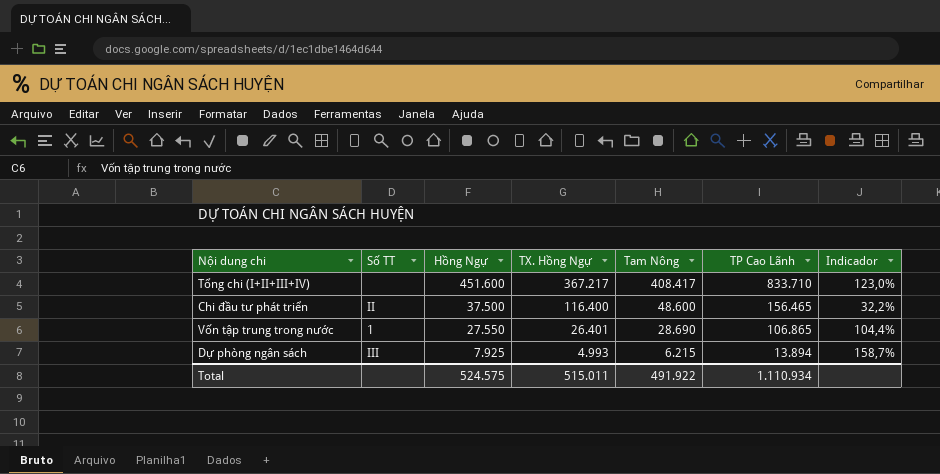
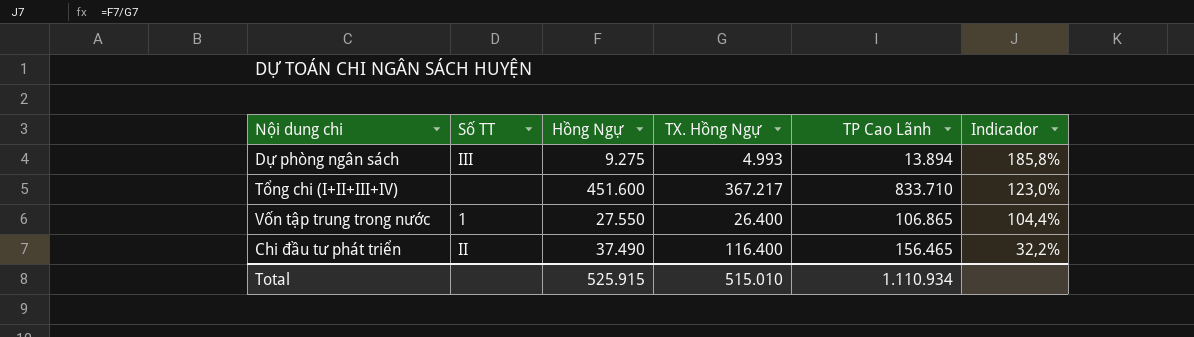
row order: Hồng Ngự descending -> Indicador descending
column Tam Nông | position: 5 -> none
Dự phòng ngân sách | Hồng Ngự: 7.925 -> 9.275
Dự phòng ngân sách | Indicador: 158,7% -> 185,8%
Vốn tập trung trong nước | TX. Hồng Ngự: 26.401 -> 26.400
Chi đầu tư phát triển | Hồng Ngự: 37.500 -> 37.490
Total | Hồng Ngự: 524.575 -> 525.915
Total | TX. Hồng Ngự: 515.011 -> 515.010

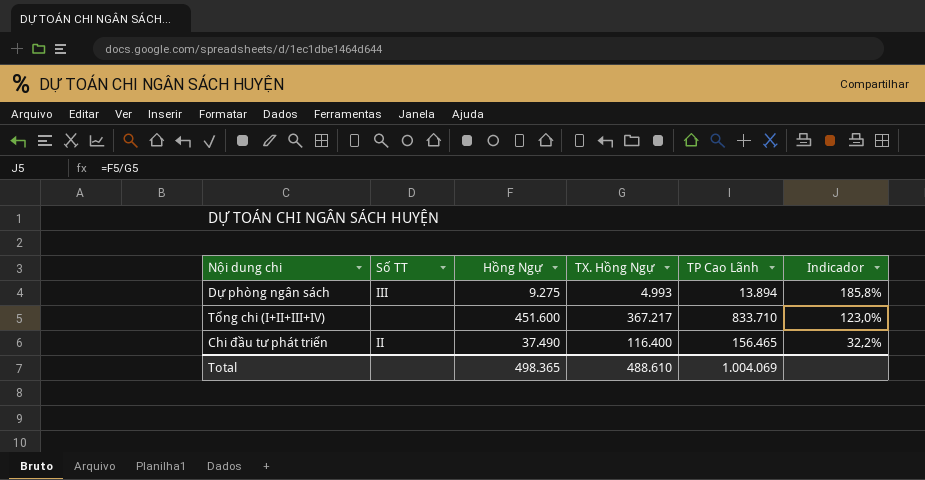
row Vốn tập trung trong nước: 1 | 27.550 | 26.400 | 106.865 | 104,4% -> none
Total | Hồng Ngự: 525.915 -> 498.365
Total | TX. Hồng Ngự: 515.010 -> 488.610
Total | TP Cao Lãnh: 1.110.934 -> 1.004.069

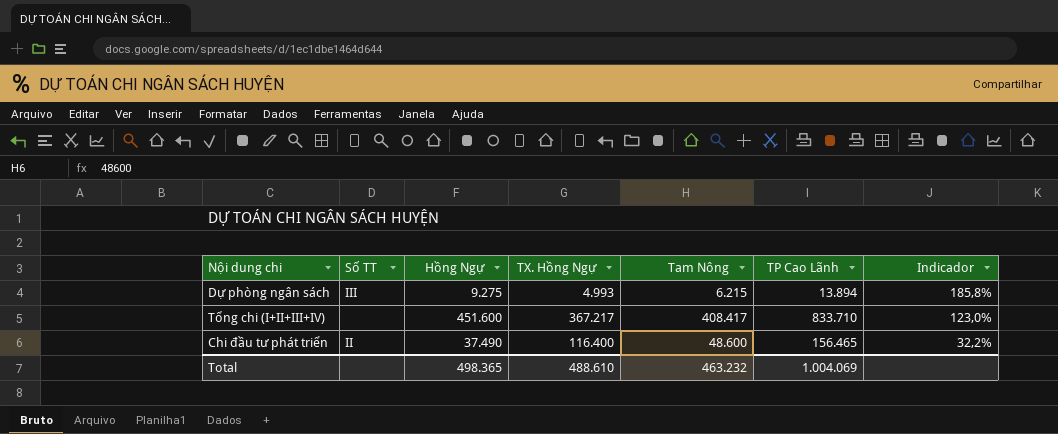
column Tam Nông | position: none -> 5

